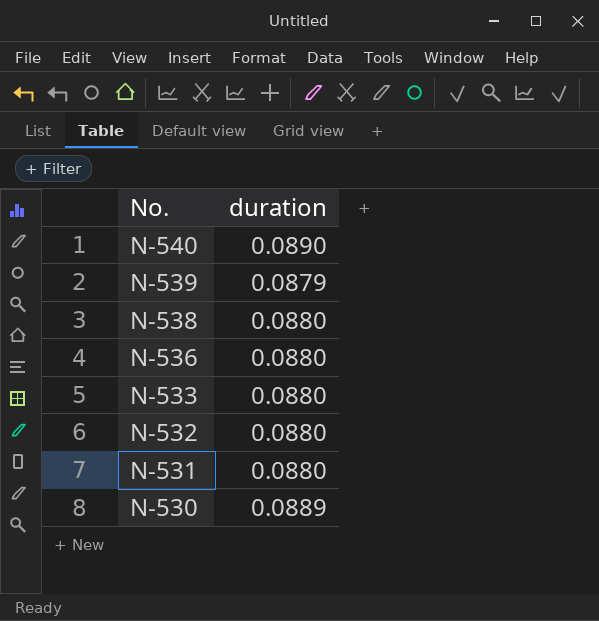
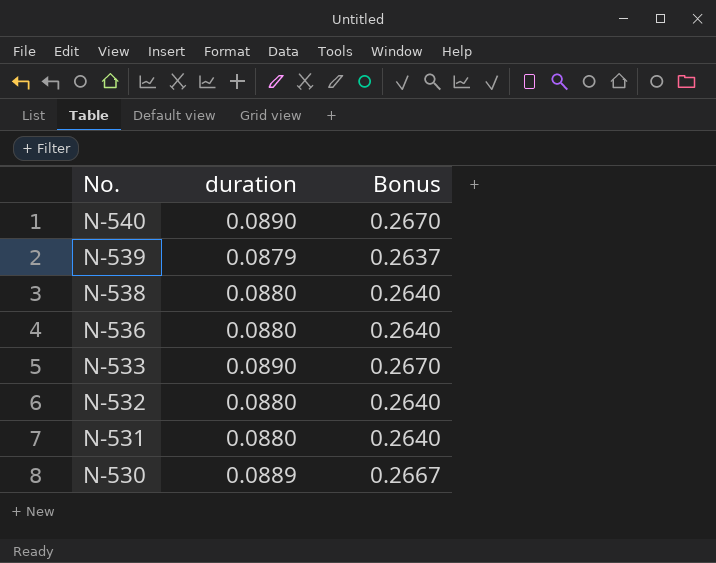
column Bonus | formula: none -> [duration] * 3
N-533 | duration: 0.0880 -> 0.0890

